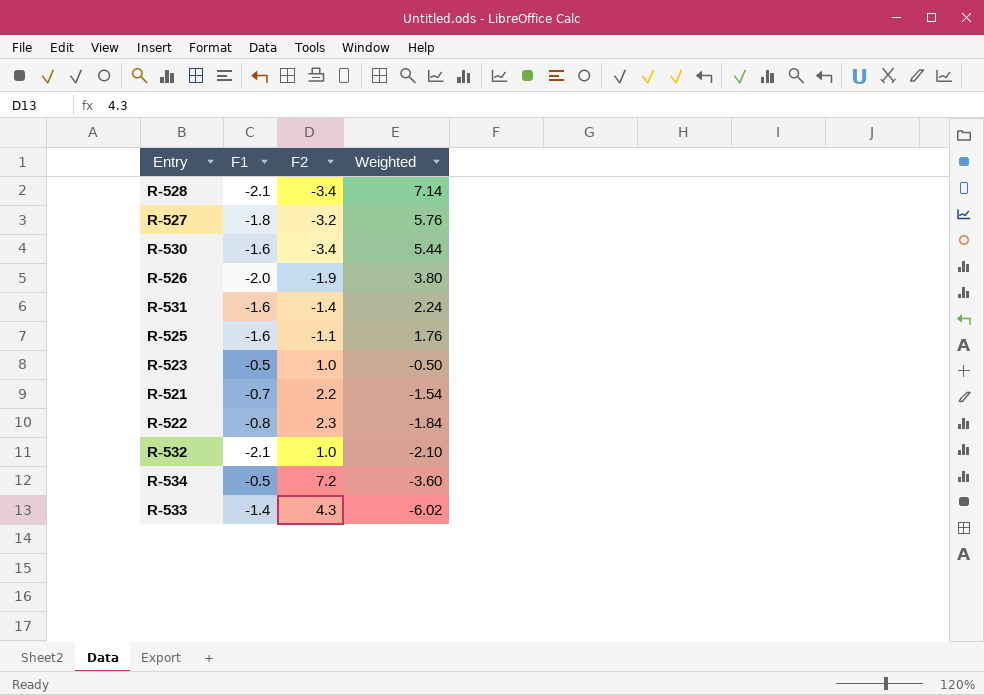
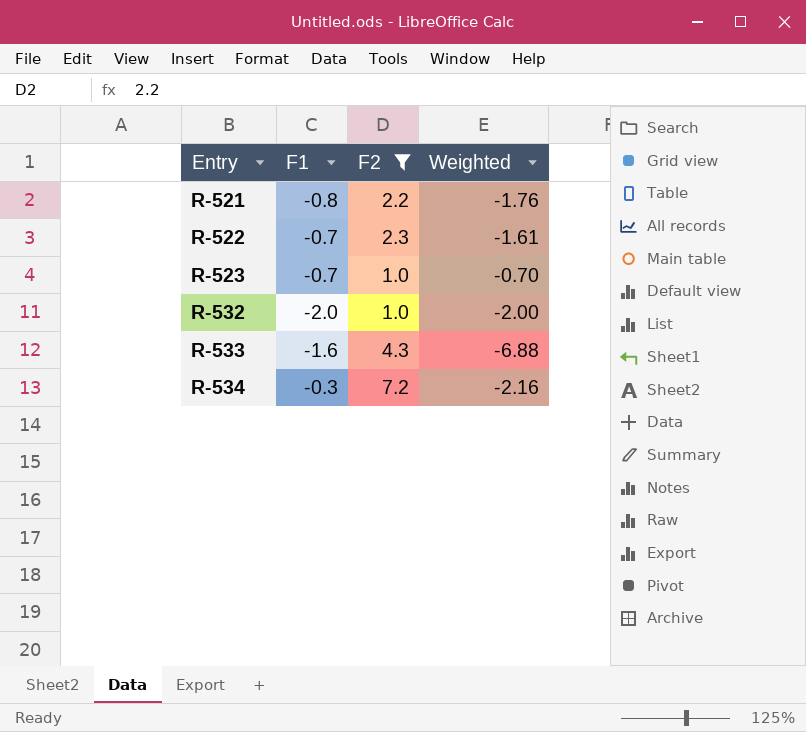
filter: none -> F2 >= 1.0
row order: Weighted descending -> Entry ascending
R-521 | F1: -0.7 -> -0.8
R-521 | Weighted: -1.54 -> -1.76
R-522 | F1: -0.8 -> -0.7
R-522 | Weighted: -1.84 -> -1.61
R-523 | F1: -0.5 -> -0.7
R-523 | Weighted: -0.50 -> -0.70
R-532 | F1: -2.1 -> -2.0
R-532 | Weighted: -2.10 -> -2.00
R-533 | F1: -1.4 -> -1.6
R-533 | Weighted: -6.02 -> -6.88
R-534 | F1: -0.5 -> -0.3
R-534 | Weighted: -3.60 -> -2.16

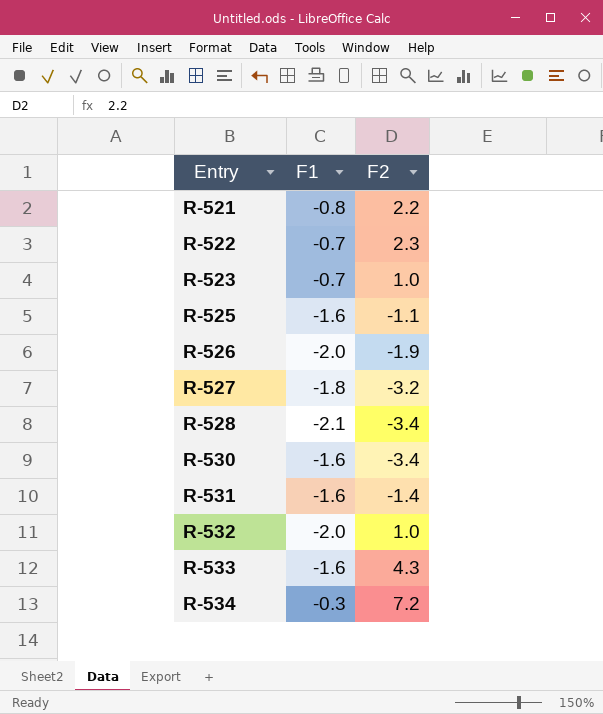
filter: F2 >= 1.0 -> none
column Weighted | formula: [F1] * [F2] -> none

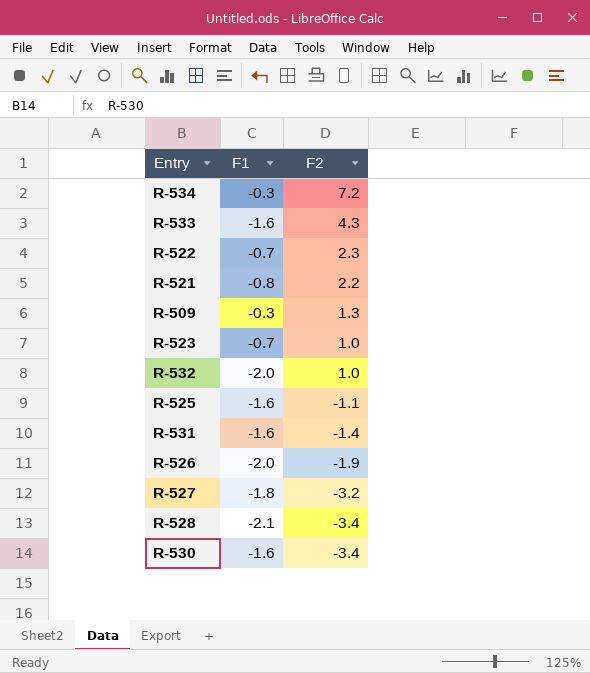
row order: Entry ascending -> F2 descending
row R-509: none -> -0.3 | 1.3

